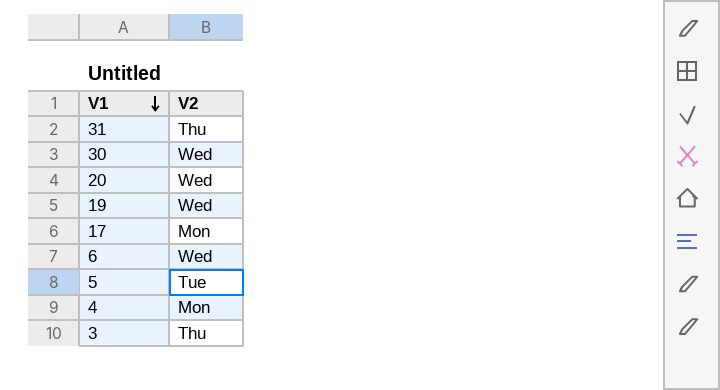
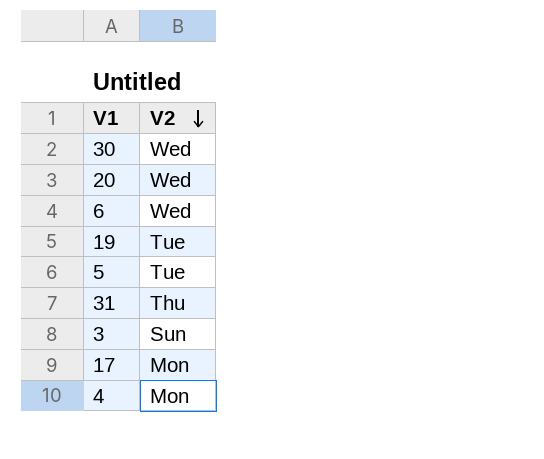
row order: V1 descending -> V2 descending
19 | V2: Wed -> Tue
3 | V2: Thu -> Sun

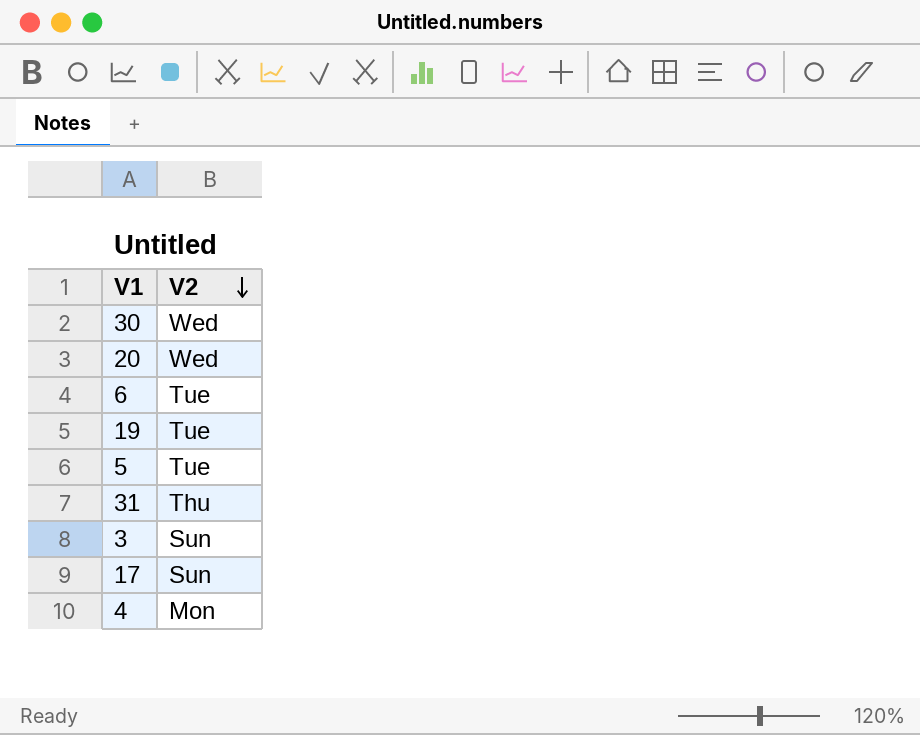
6 | V2: Wed -> Tue
17 | V2: Mon -> Sun

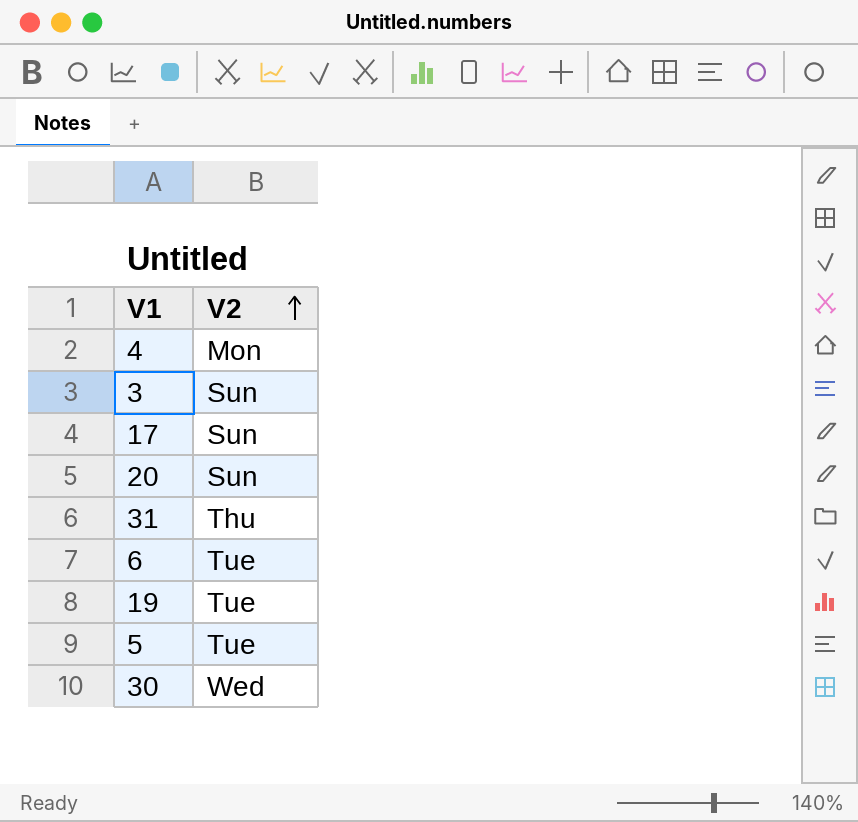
row order: V2 descending -> V2 ascending
20 | V2: Wed -> Sun

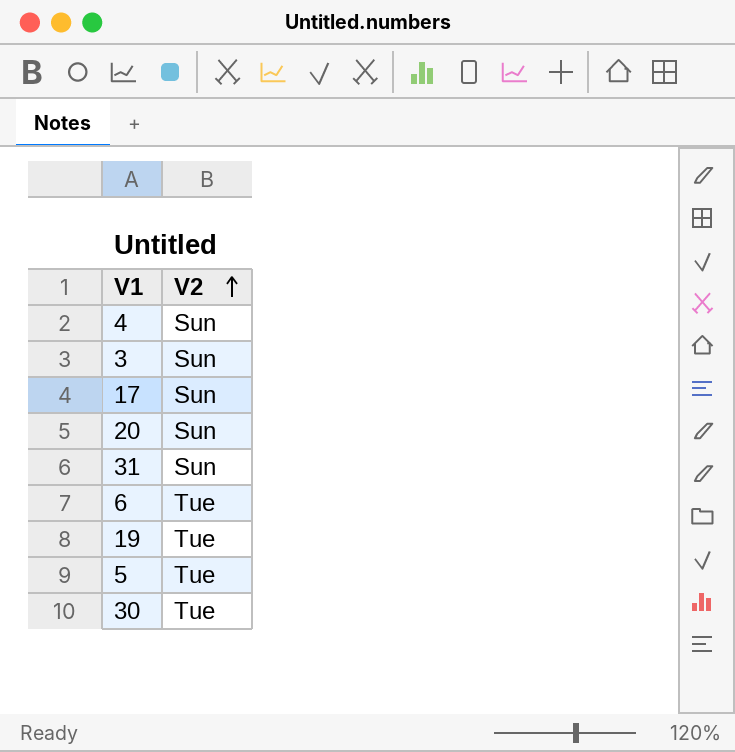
4 | V2: Mon -> Sun
31 | V2: Thu -> Sun
30 | V2: Wed -> Tue

